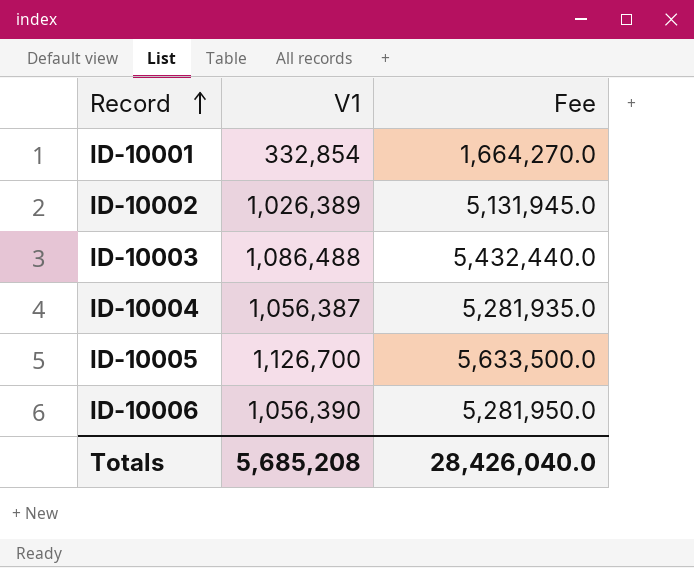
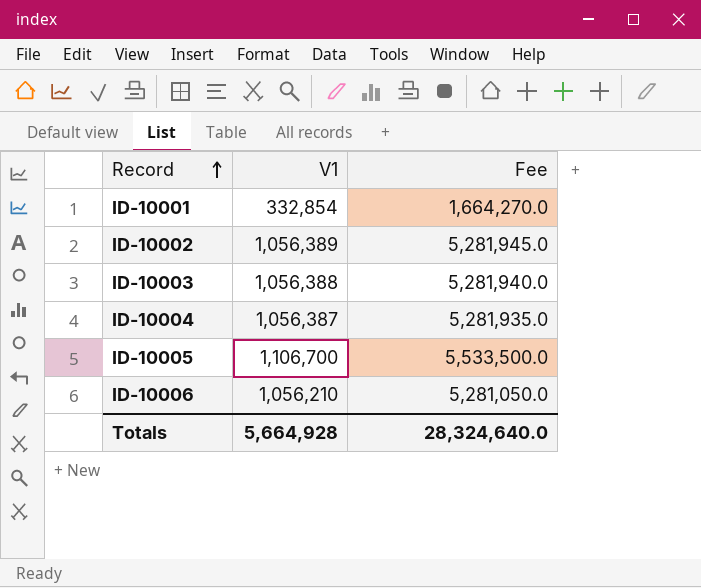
ID-10002 | V1: 1,026,389 -> 1,056,389
ID-10002 | Fee: 5,131,945.0 -> 5,281,945.0
ID-10003 | V1: 1,086,488 -> 1,056,388
ID-10003 | Fee: 5,432,440.0 -> 5,281,940.0
ID-10005 | V1: 1,126,700 -> 1,106,700
ID-10005 | Fee: 5,633,500.0 -> 5,533,500.0
ID-10006 | V1: 1,056,390 -> 1,056,210
ID-10006 | Fee: 5,281,950.0 -> 5,281,050.0
Totals | V1: 5,685,208 -> 5,664,928
Totals | Fee: 28,426,040.0 -> 28,324,640.0

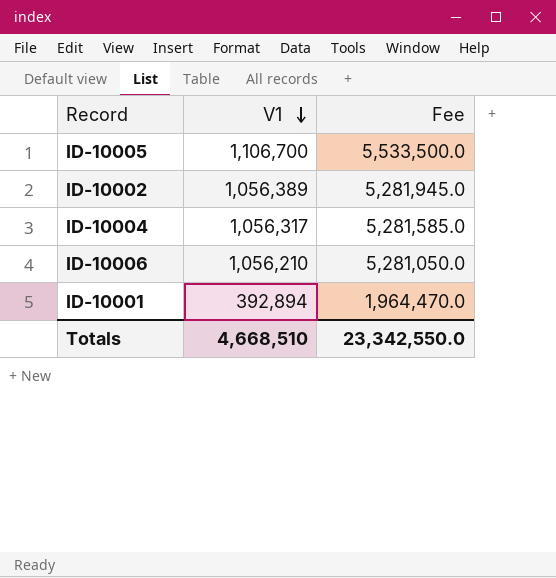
row order: Record ascending -> V1 descending
row ID-10003: 1,056,388 | 5,281,940.0 -> none
ID-10004 | V1: 1,056,387 -> 1,056,317
ID-10004 | Fee: 5,281,935.0 -> 5,281,585.0
ID-10001 | V1: 332,854 -> 392,894
ID-10001 | Fee: 1,664,270.0 -> 1,964,470.0
Totals | V1: 5,664,928 -> 4,668,510
Totals | Fee: 28,324,640.0 -> 23,342,550.0

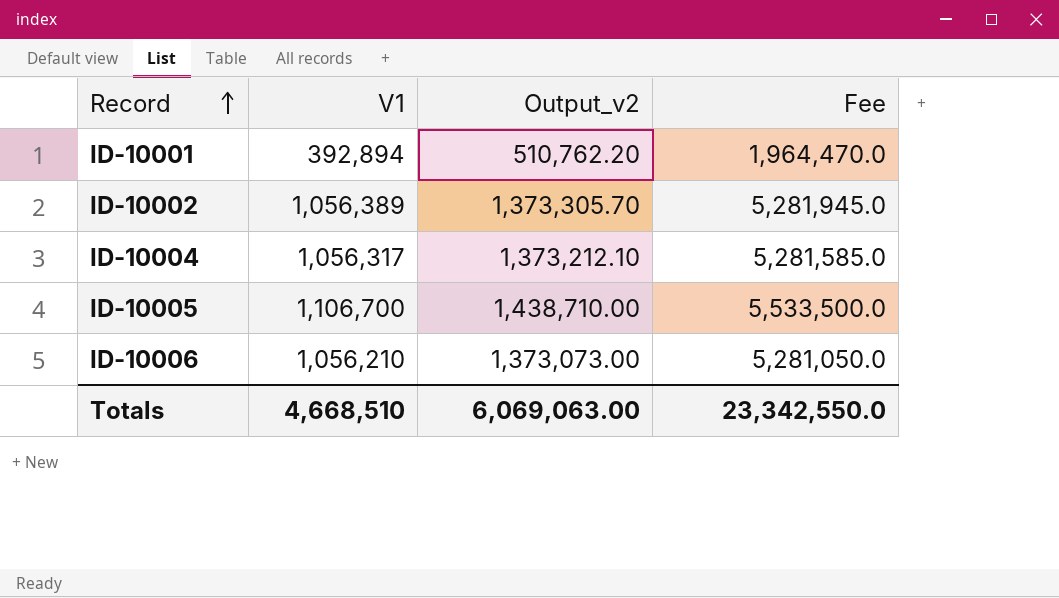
row order: V1 descending -> Record ascending
column Output_v2 | formula: none -> [V1] * 1.3

